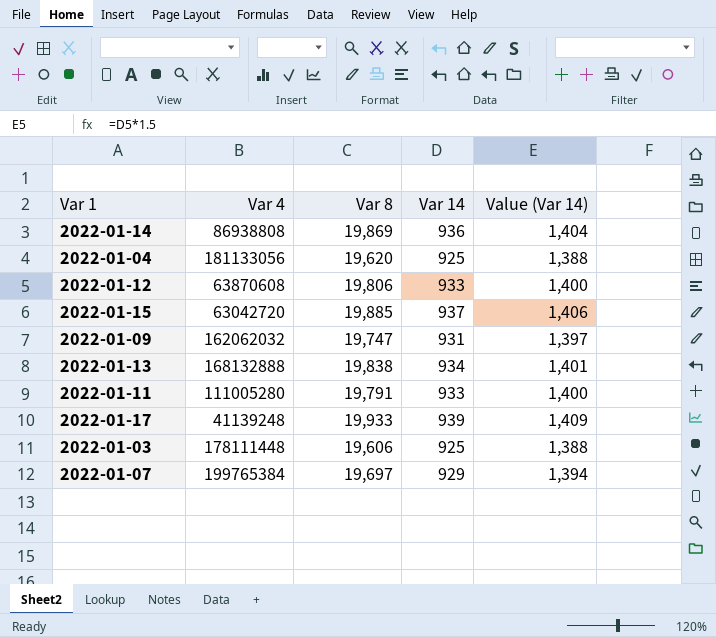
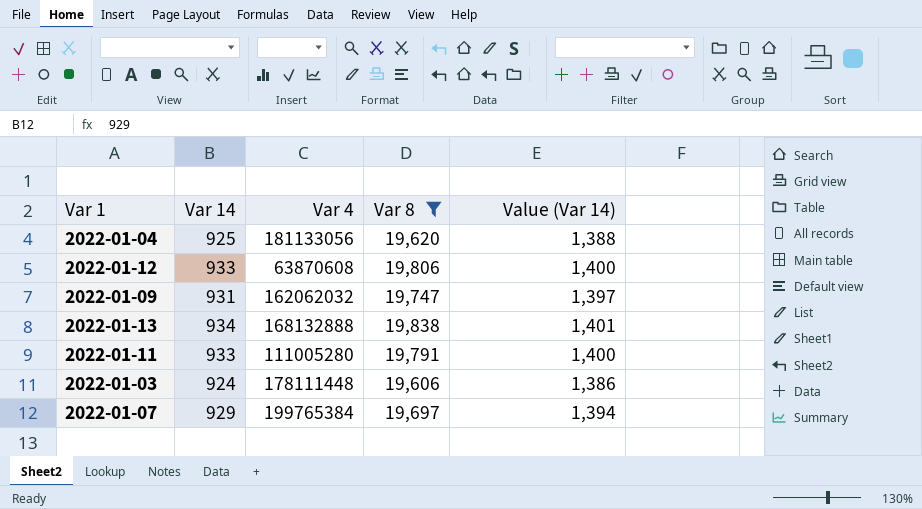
filter: none -> Var 8 <= 19,838
column Var 14 | position: 4 -> 2
2022-01-03 | Var 14: 925 -> 924
2022-01-03 | Value (Var 14): 1,388 -> 1,386

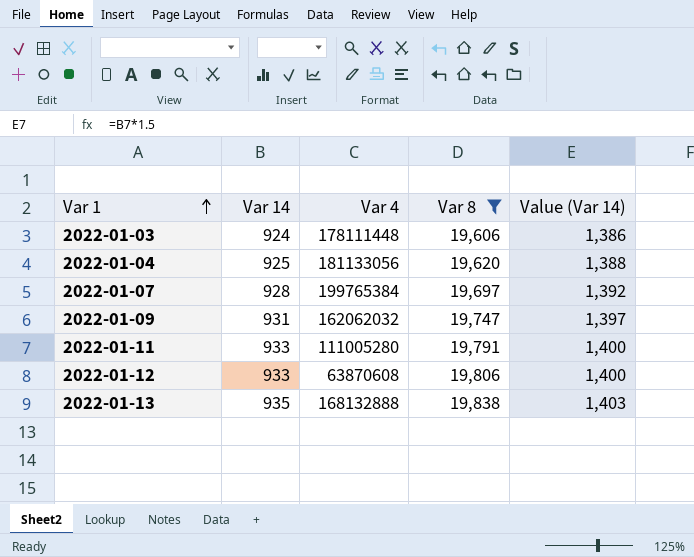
row order: none -> Var 1 ascending
2022-01-07 | Var 14: 929 -> 928
2022-01-07 | Value (Var 14): 1,394 -> 1,392
2022-01-13 | Var 14: 934 -> 935
2022-01-13 | Value (Var 14): 1,401 -> 1,403

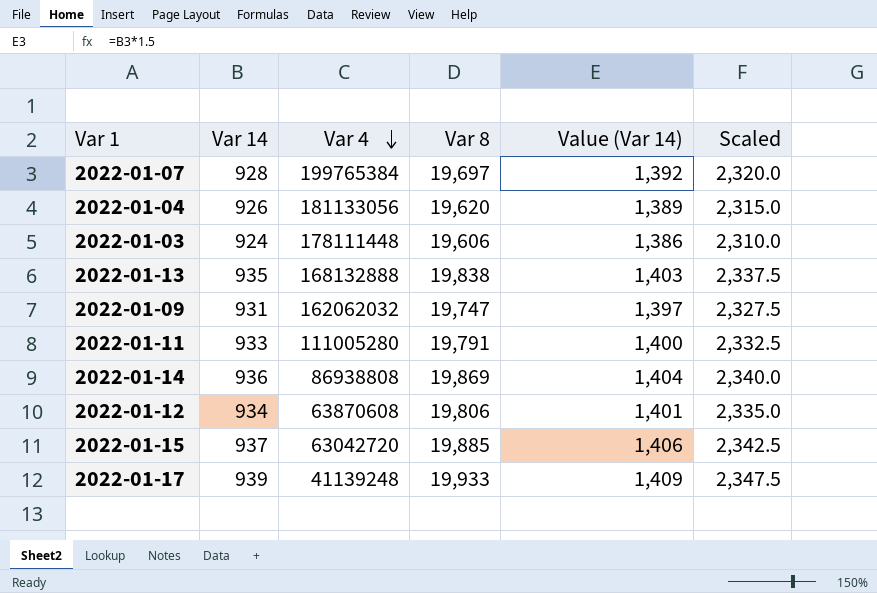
filter: Var 8 <= 19,838 -> none
row order: Var 1 ascending -> Var 4 descending
column Scaled | formula: none -> [Var 14] * 2.5
2022-01-04 | Var 14: 925 -> 926
2022-01-04 | Value (Var 14): 1,388 -> 1,389
2022-01-12 | Var 14: 933 -> 934
2022-01-12 | Value (Var 14): 1,400 -> 1,401

